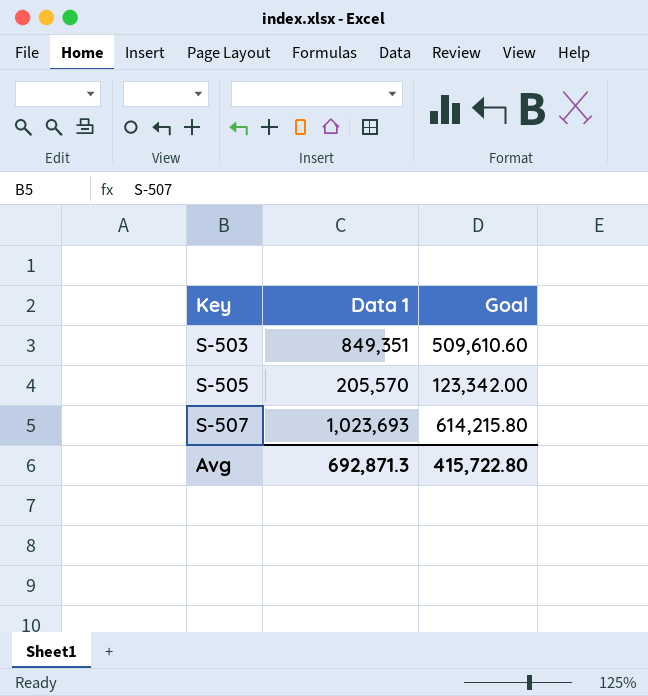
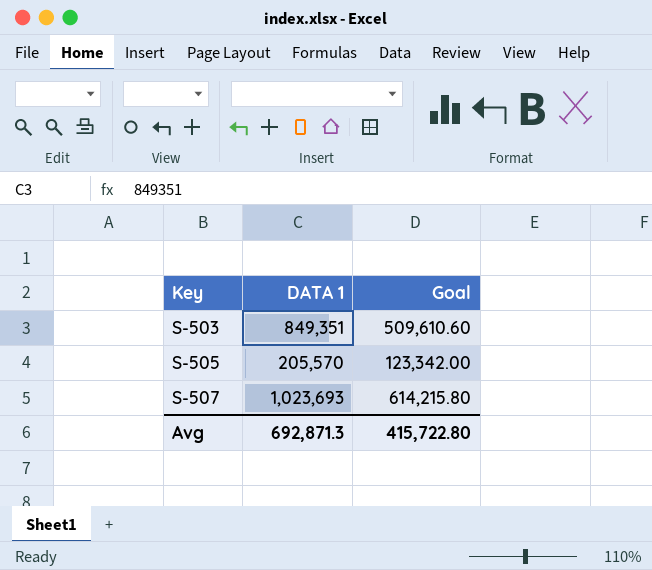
column name: Data 1 -> DATA 1

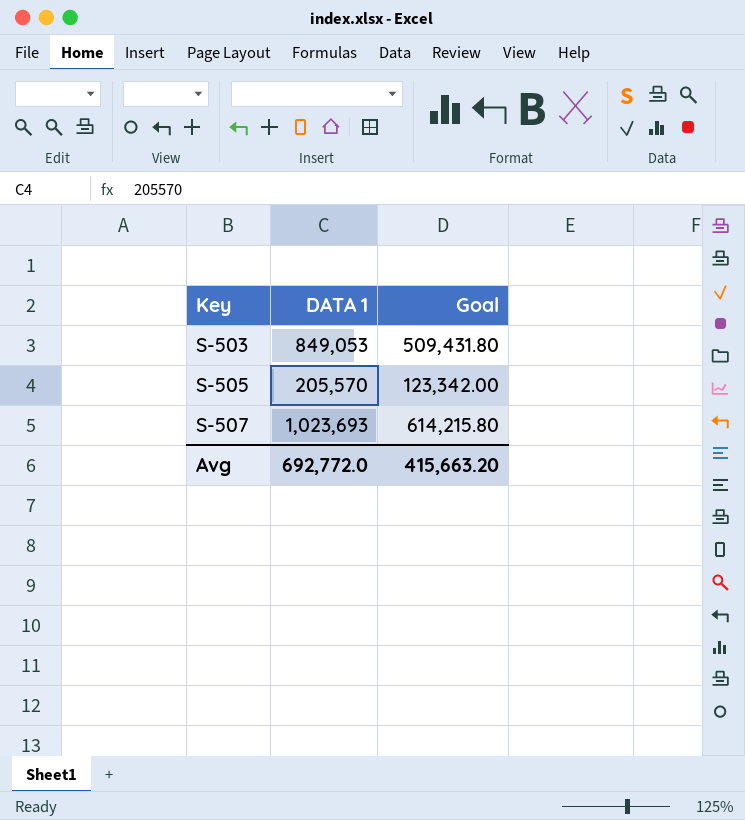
S-503 | DATA 1: 849,351 -> 849,053
S-503 | Goal: 509,610.60 -> 509,431.80
Avg | DATA 1: 692,871.3 -> 692,772.0
Avg | Goal: 415,722.80 -> 415,663.20

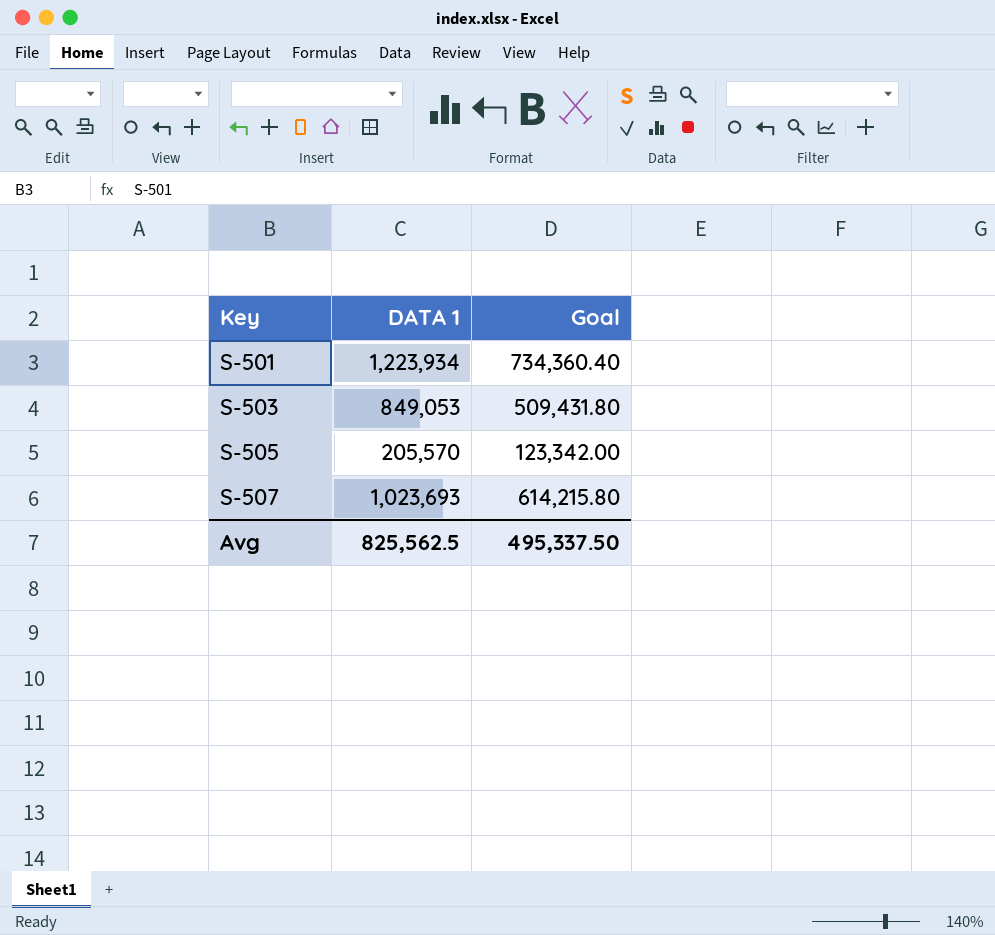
row S-501: none -> 1,223,934 | 734,360.40
Avg | DATA 1: 692,772.0 -> 825,562.5
Avg | Goal: 415,663.20 -> 495,337.50

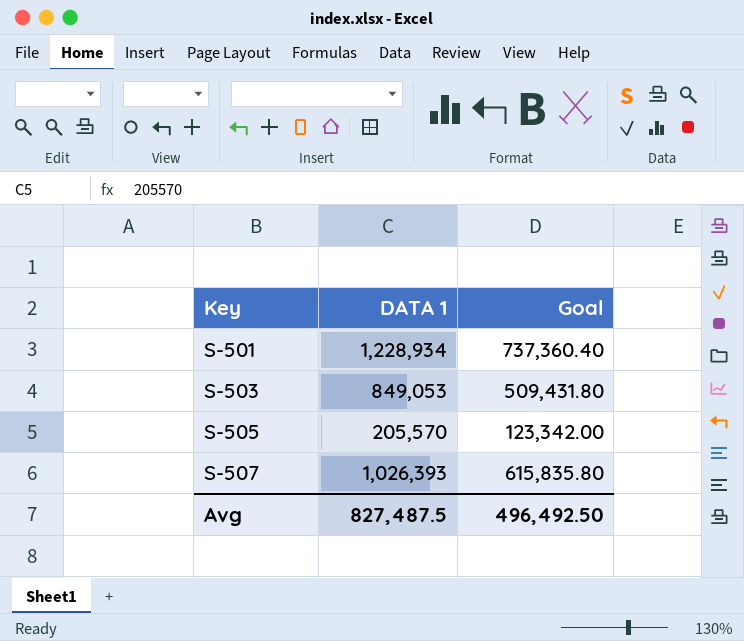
S-501 | DATA 1: 1,223,934 -> 1,228,934
S-501 | Goal: 734,360.40 -> 737,360.40
S-507 | DATA 1: 1,023,693 -> 1,026,393
S-507 | Goal: 614,215.80 -> 615,835.80
Avg | DATA 1: 825,562.5 -> 827,487.5
Avg | Goal: 495,337.50 -> 496,492.50

